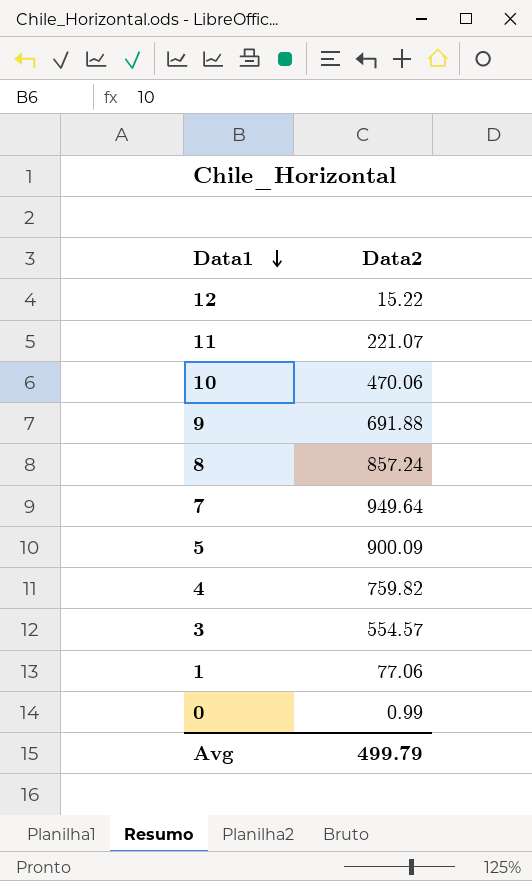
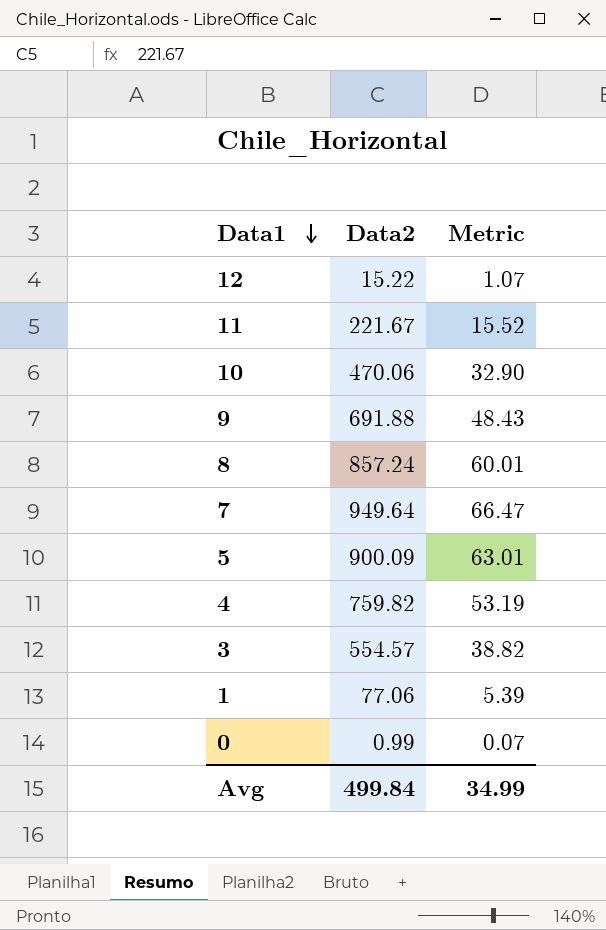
column Metric | formula: none -> [Data2] * 0.07
11 | Data2: 221.07 -> 221.67
Avg | Data2: 499.79 -> 499.84

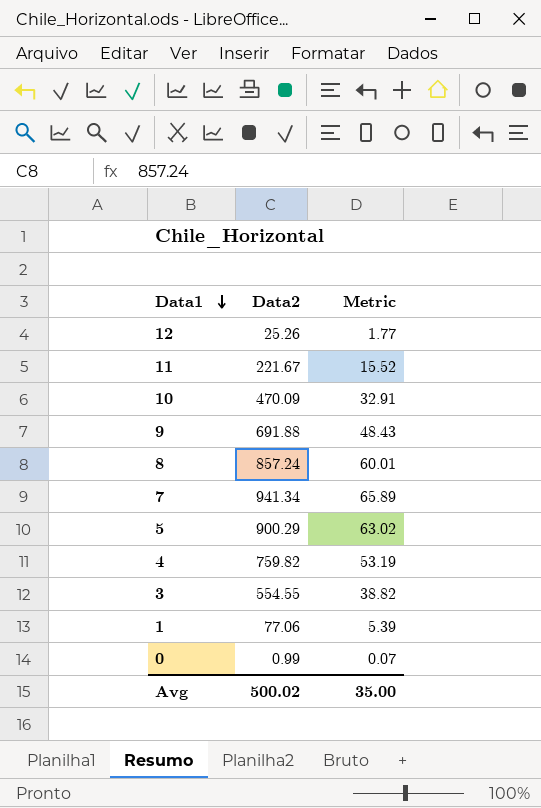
12 | Data2: 15.22 -> 25.26
12 | Metric: 1.07 -> 1.77
10 | Data2: 470.06 -> 470.09
10 | Metric: 32.90 -> 32.91
7 | Data2: 949.64 -> 941.34
7 | Metric: 66.47 -> 65.89
5 | Data2: 900.09 -> 900.29
5 | Metric: 63.01 -> 63.02
3 | Data2: 554.57 -> 554.55
Avg | Data2: 499.84 -> 500.02
Avg | Metric: 34.99 -> 35.00

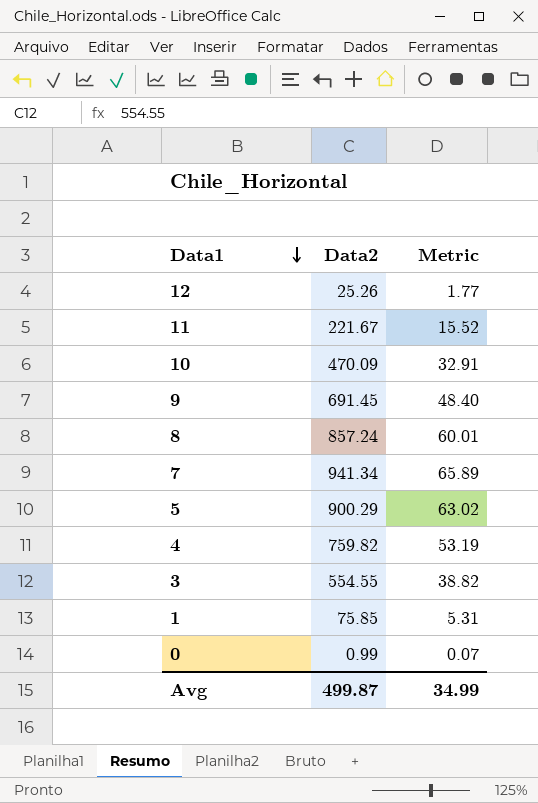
9 | Data2: 691.88 -> 691.45
9 | Metric: 48.43 -> 48.40
1 | Data2: 77.06 -> 75.85
1 | Metric: 5.39 -> 5.31
Avg | Data2: 500.02 -> 499.87
Avg | Metric: 35.00 -> 34.99

